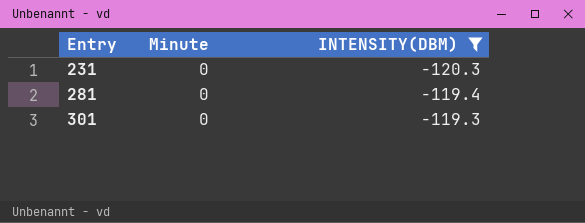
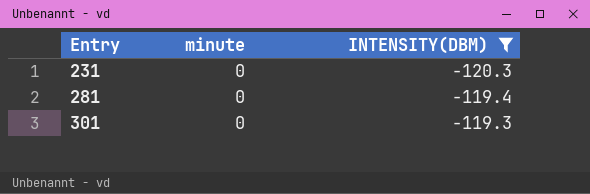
column name: Minute -> minute

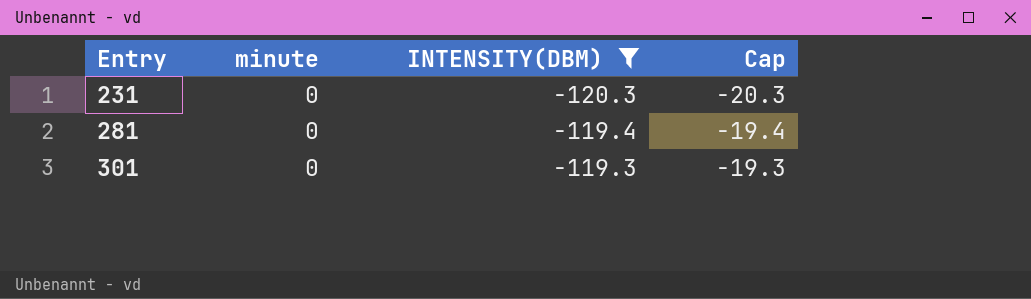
column Cap | formula: none -> [INTENSITY(DBM)] + 100

